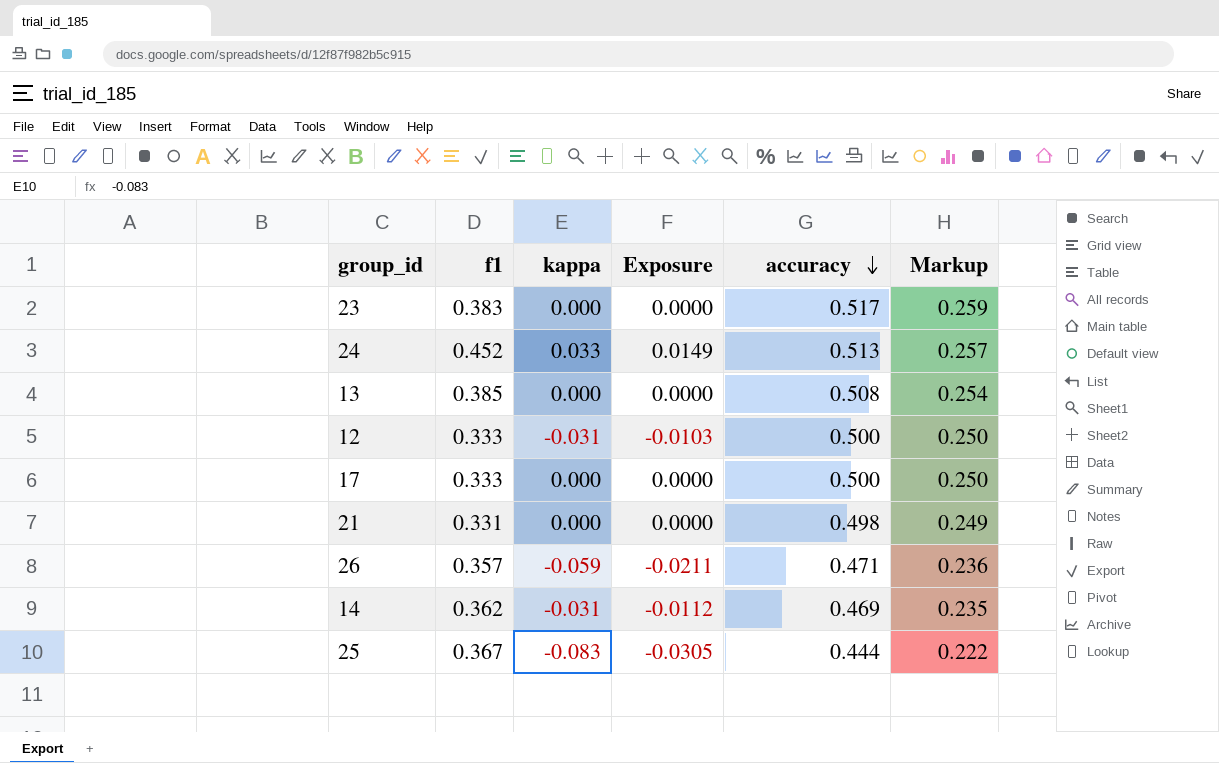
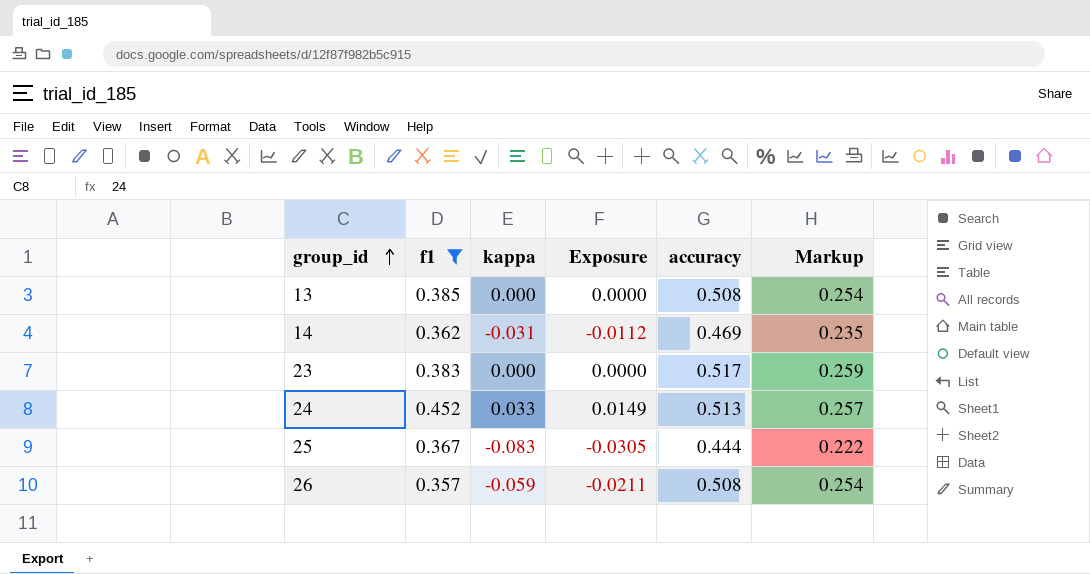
filter: none -> f1 >= 0.357
row order: accuracy descending -> group_id ascending
26 | accuracy: 0.471 -> 0.508
26 | Markup: 0.236 -> 0.254

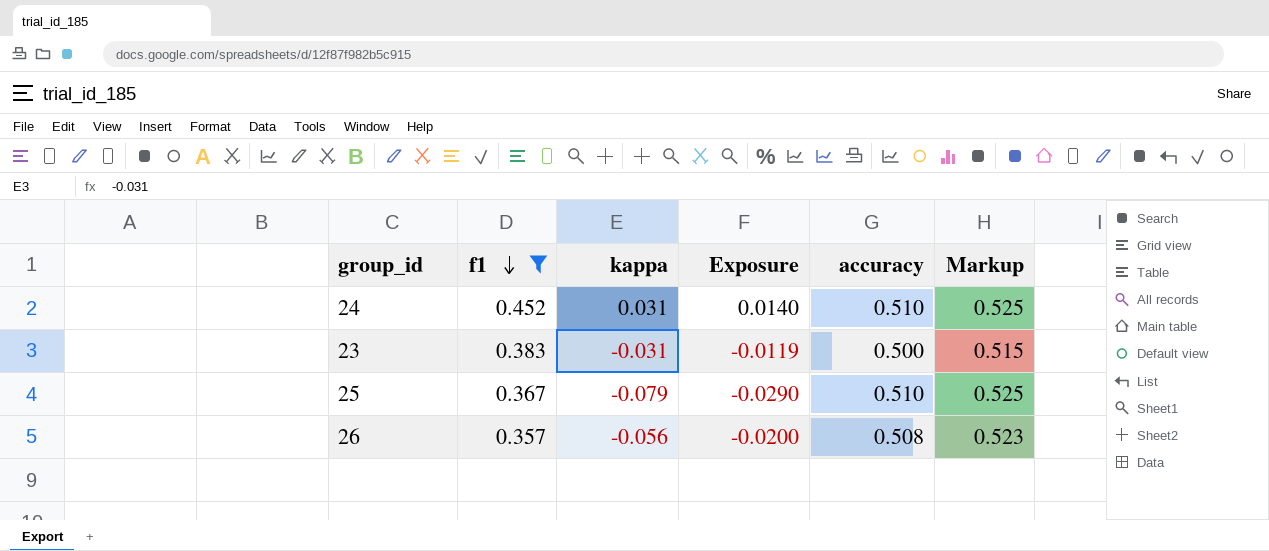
row order: group_id ascending -> f1 descending
column Markup | formula: [accuracy] * 0.5 -> [accuracy] * 1.03
row 13: 0.385 | 0.000 | 0.0000 | 0.508 | 0.254 -> none
row 14: 0.362 | -0.031 | -0.0112 | 0.469 | 0.235 -> none
24 | kappa: 0.033 -> 0.031
24 | Exposure: 0.0149 -> 0.0140
24 | accuracy: 0.513 -> 0.510
23 | kappa: 0.000 -> -0.031
23 | Exposure: 0.0000 -> -0.0119
23 | accuracy: 0.517 -> 0.500
25 | kappa: -0.083 -> -0.079
25 | Exposure: -0.0305 -> -0.0290
25 | accuracy: 0.444 -> 0.510
26 | kappa: -0.059 -> -0.056
26 | Exposure: -0.0211 -> -0.0200

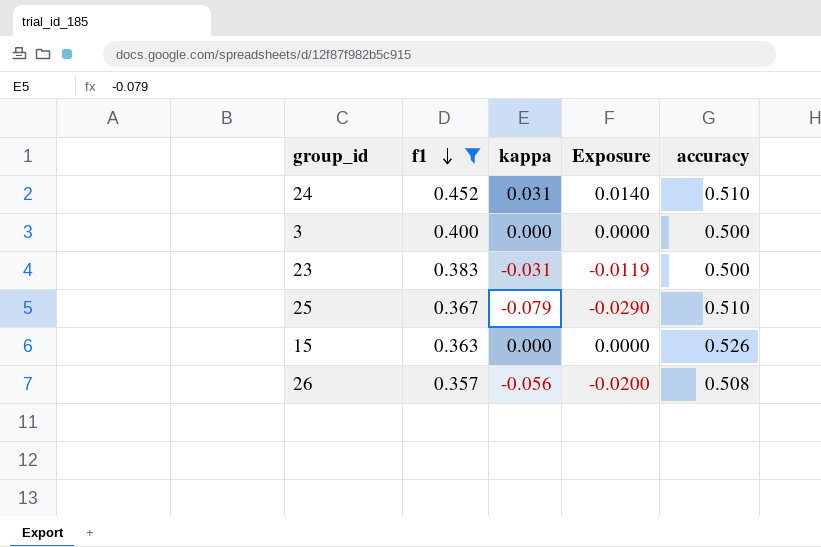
column Markup | formula: [accuracy] * 1.03 -> none
row 3: none -> 0.400 | 0.000 | 0.0000 | 0.500
row 15: none -> 0.363 | 0.000 | 0.0000 | 0.526

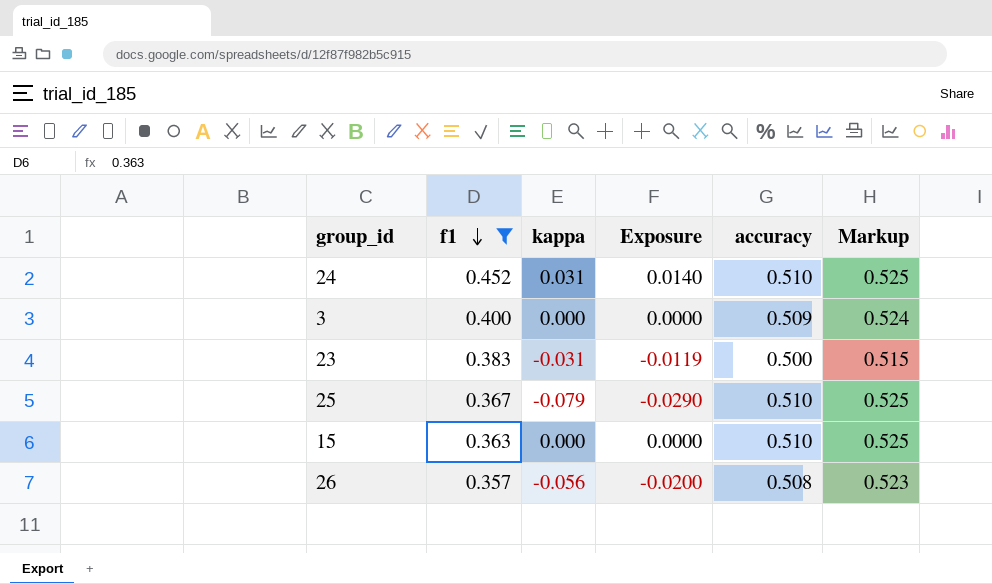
column Markup | formula: none -> [accuracy] * 1.03
3 | accuracy: 0.500 -> 0.509
15 | accuracy: 0.526 -> 0.510

